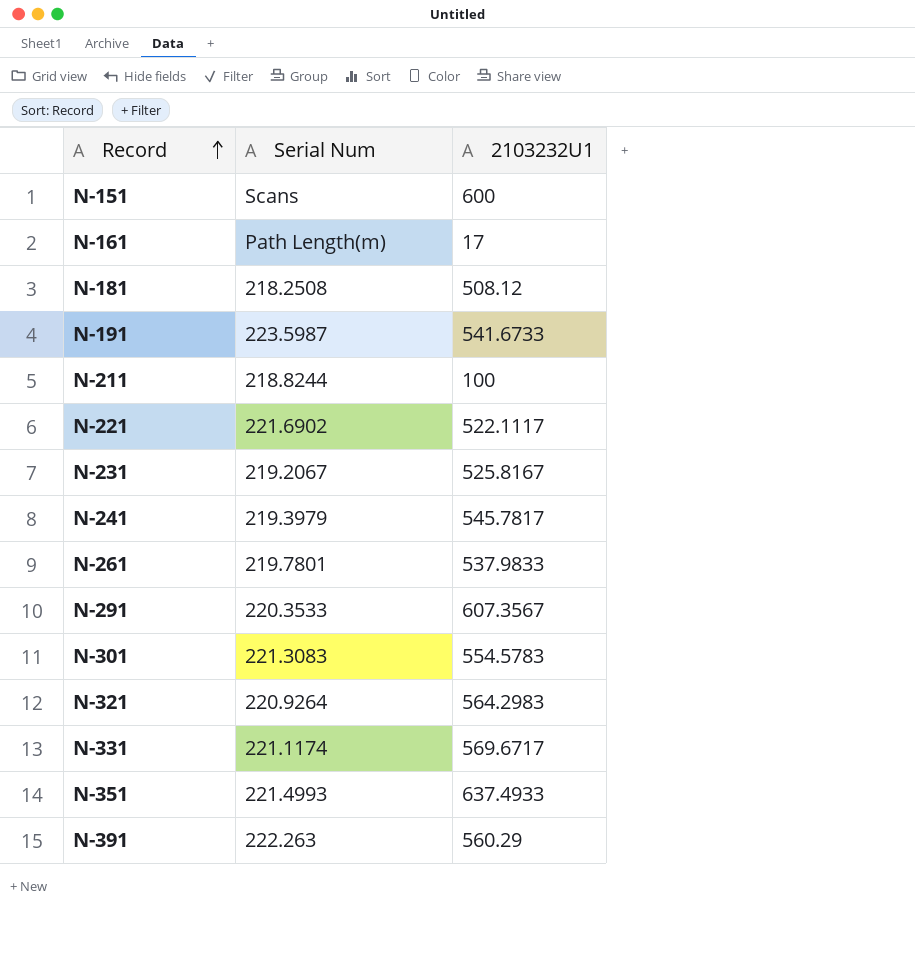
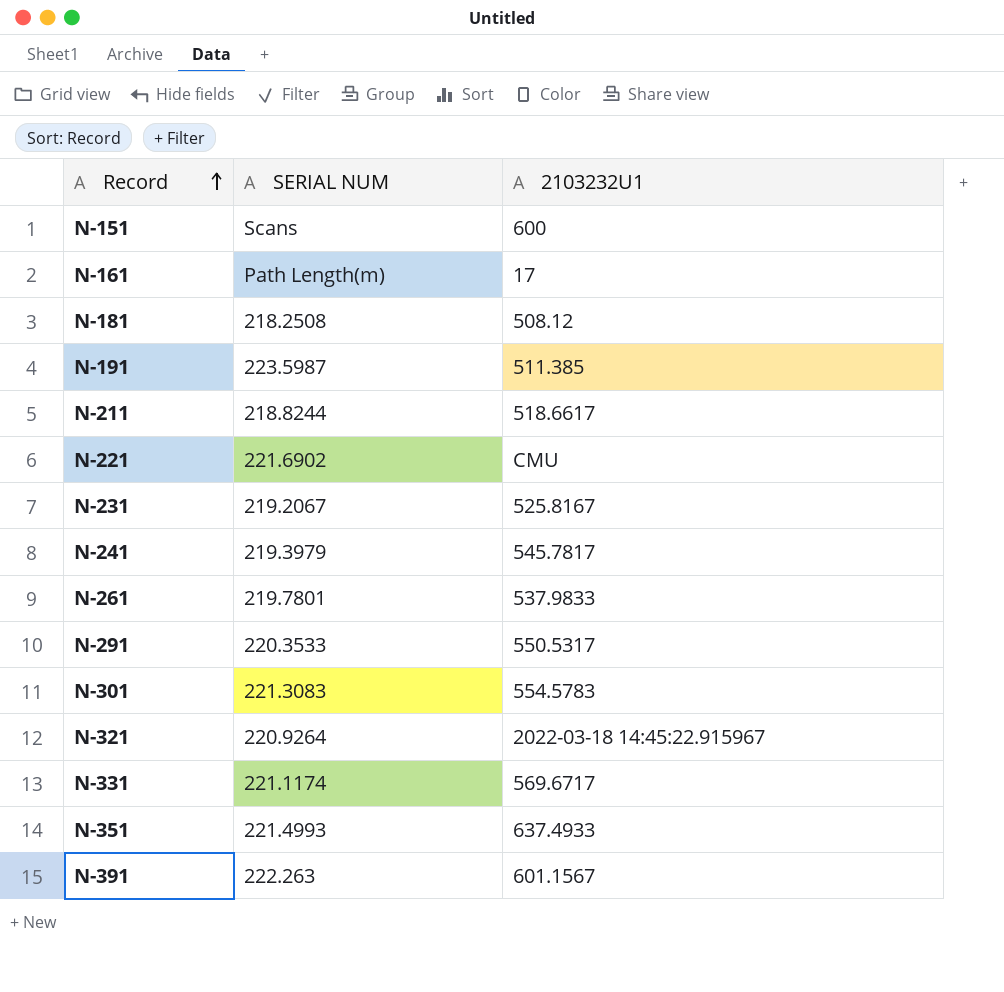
column name: Serial Num -> SERIAL NUM
N-191 | 2103232U1: 541.6733 -> 511.385
N-211 | 2103232U1: 100 -> 518.6617
N-221 | 2103232U1: 522.1117 -> CMU
N-291 | 2103232U1: 607.3567 -> 550.5317
N-321 | 2103232U1: 564.2983 -> 2022-03-18 14:45:22.915967
N-391 | 2103232U1: 560.29 -> 601.1567

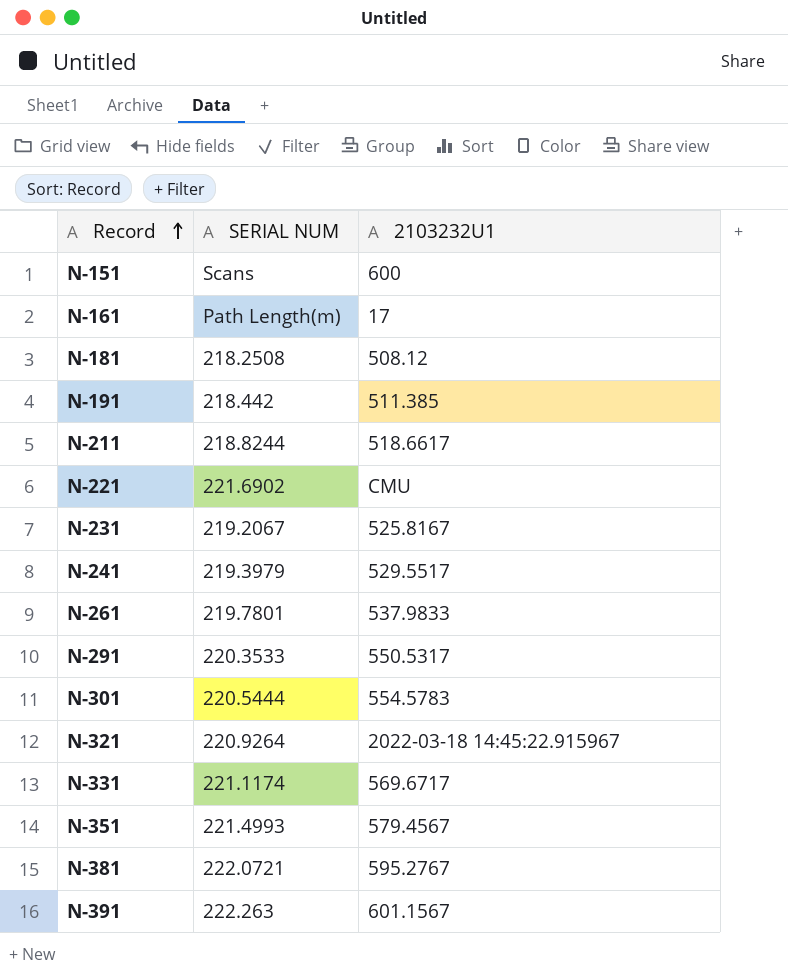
N-191 | SERIAL NUM: 223.5987 -> 218.442
N-241 | 2103232U1: 545.7817 -> 529.5517
N-301 | SERIAL NUM: 221.3083 -> 220.5444
N-351 | 2103232U1: 637.4933 -> 579.4567
row N-381: none -> 222.0721 | 595.2767

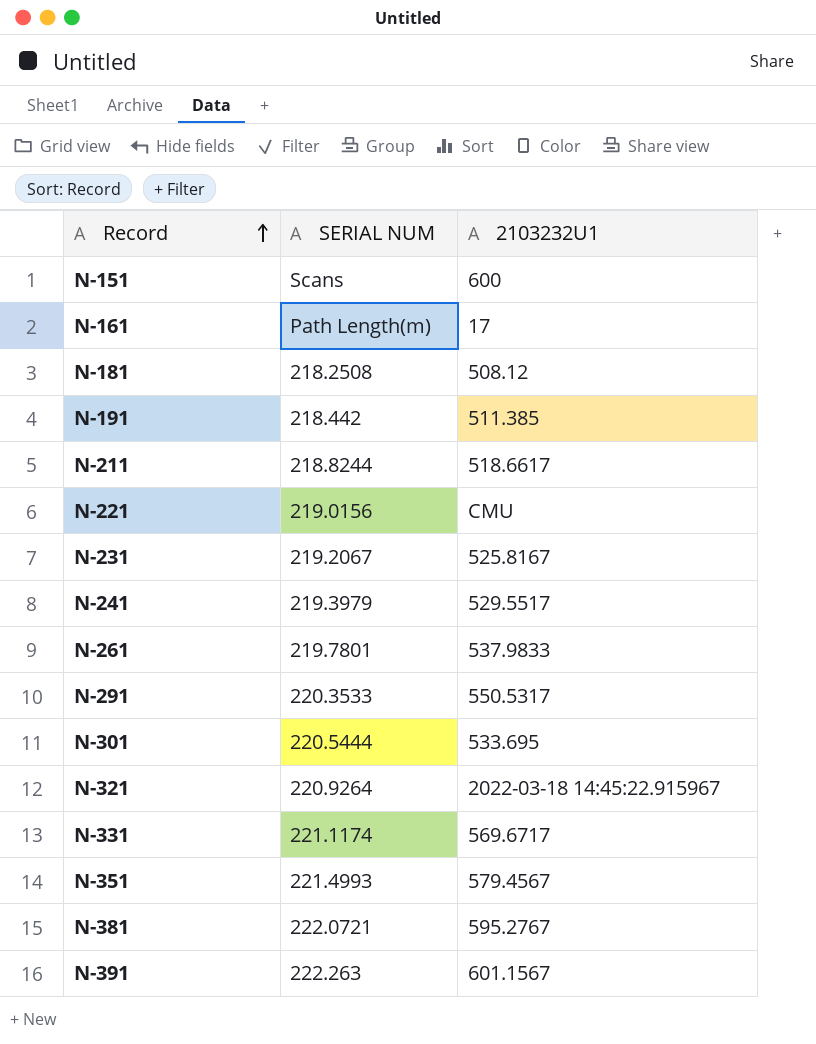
N-221 | SERIAL NUM: 221.6902 -> 219.0156
N-301 | 2103232U1: 554.5783 -> 533.695

